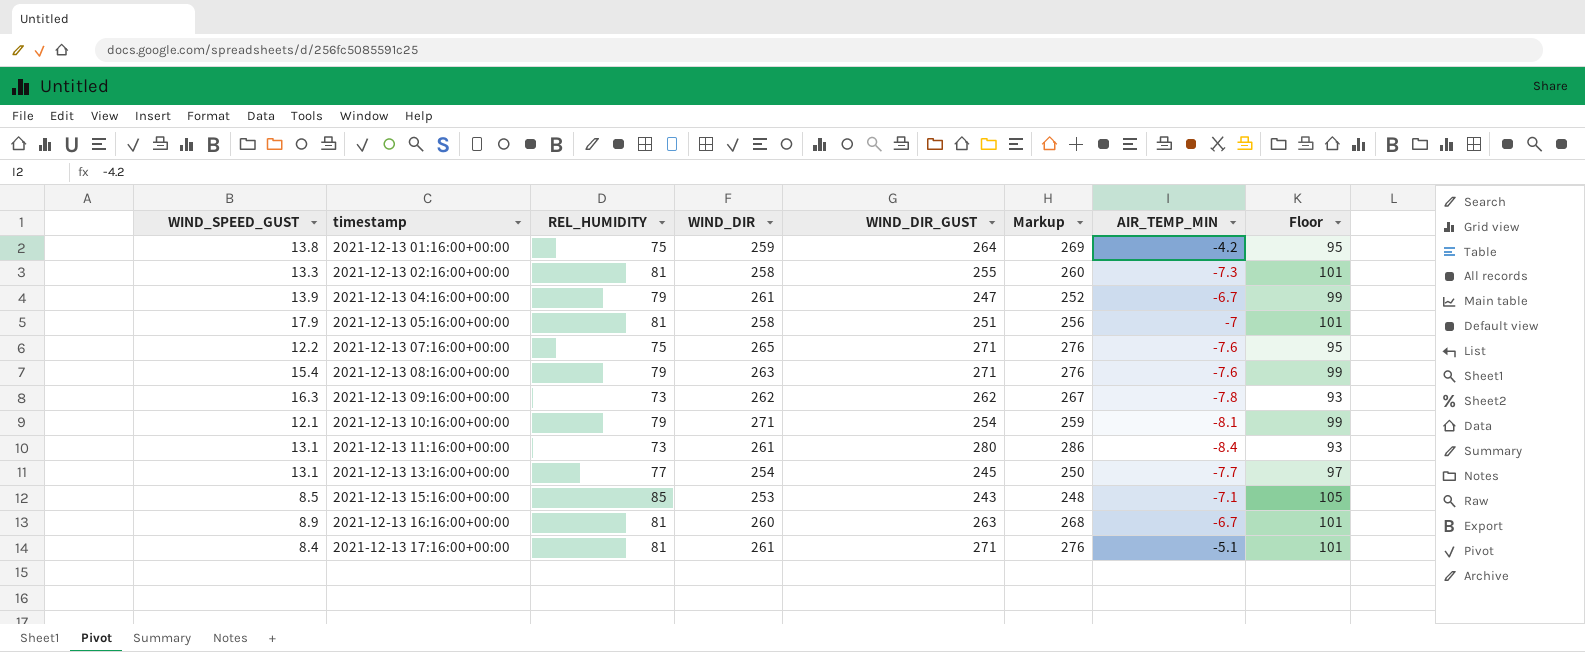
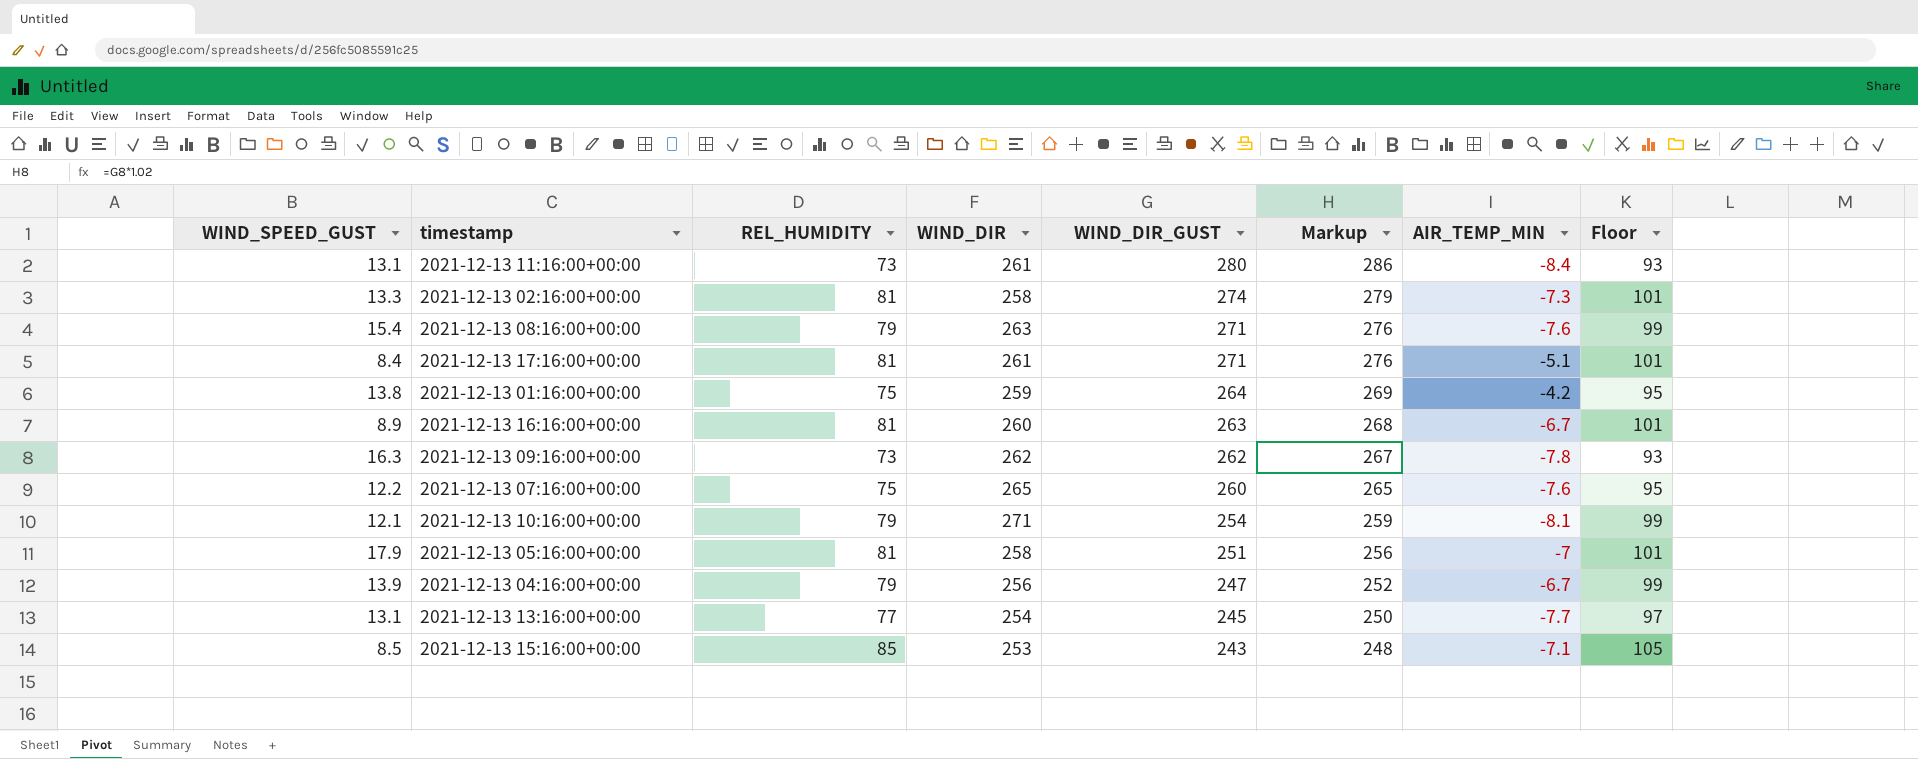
row order: timestamp ascending -> WIND_DIR_GUST descending
2021-12-13 02:16:00+00:00 | WIND_DIR_GUST: 255 -> 274
2021-12-13 02:16:00+00:00 | Markup: 260 -> 279
2021-12-13 07:16:00+00:00 | WIND_DIR_GUST: 271 -> 260
2021-12-13 07:16:00+00:00 | Markup: 276 -> 265
2021-12-13 04:16:00+00:00 | WIND_DIR: 261 -> 256

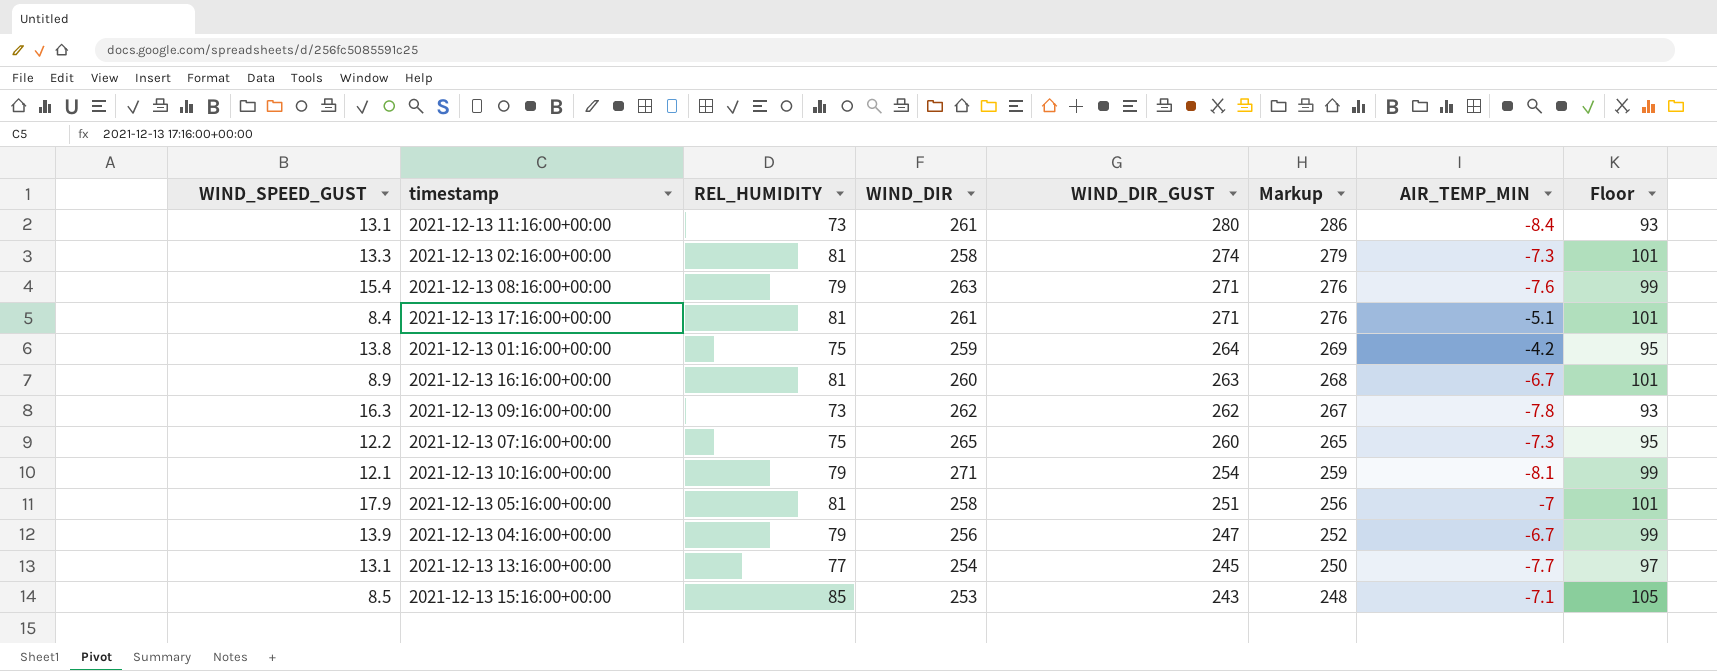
2021-12-13 07:16:00+00:00 | AIR_TEMP_MIN: -7.6 -> -7.3

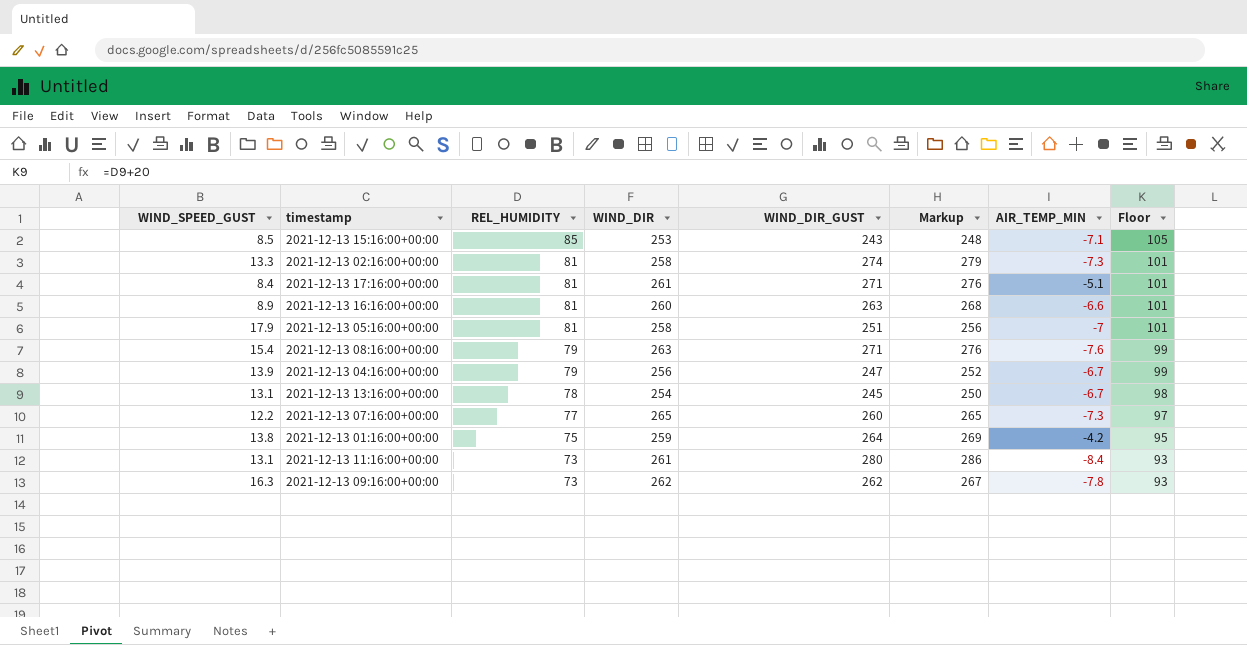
row order: WIND_DIR_GUST descending -> REL_HUMIDITY descending
row 2021-12-13 10:16:00+00:00: 12.1 | 79 | 271 | 254 | 259 | -8.1 | 99 -> none
2021-12-13 16:16:00+00:00 | AIR_TEMP_MIN: -6.7 -> -6.6
2021-12-13 13:16:00+00:00 | REL_HUMIDITY: 77 -> 78
2021-12-13 13:16:00+00:00 | AIR_TEMP_MIN: -7.7 -> -6.7
2021-12-13 13:16:00+00:00 | Floor: 97 -> 98
2021-12-13 07:16:00+00:00 | REL_HUMIDITY: 75 -> 77
2021-12-13 07:16:00+00:00 | Floor: 95 -> 97

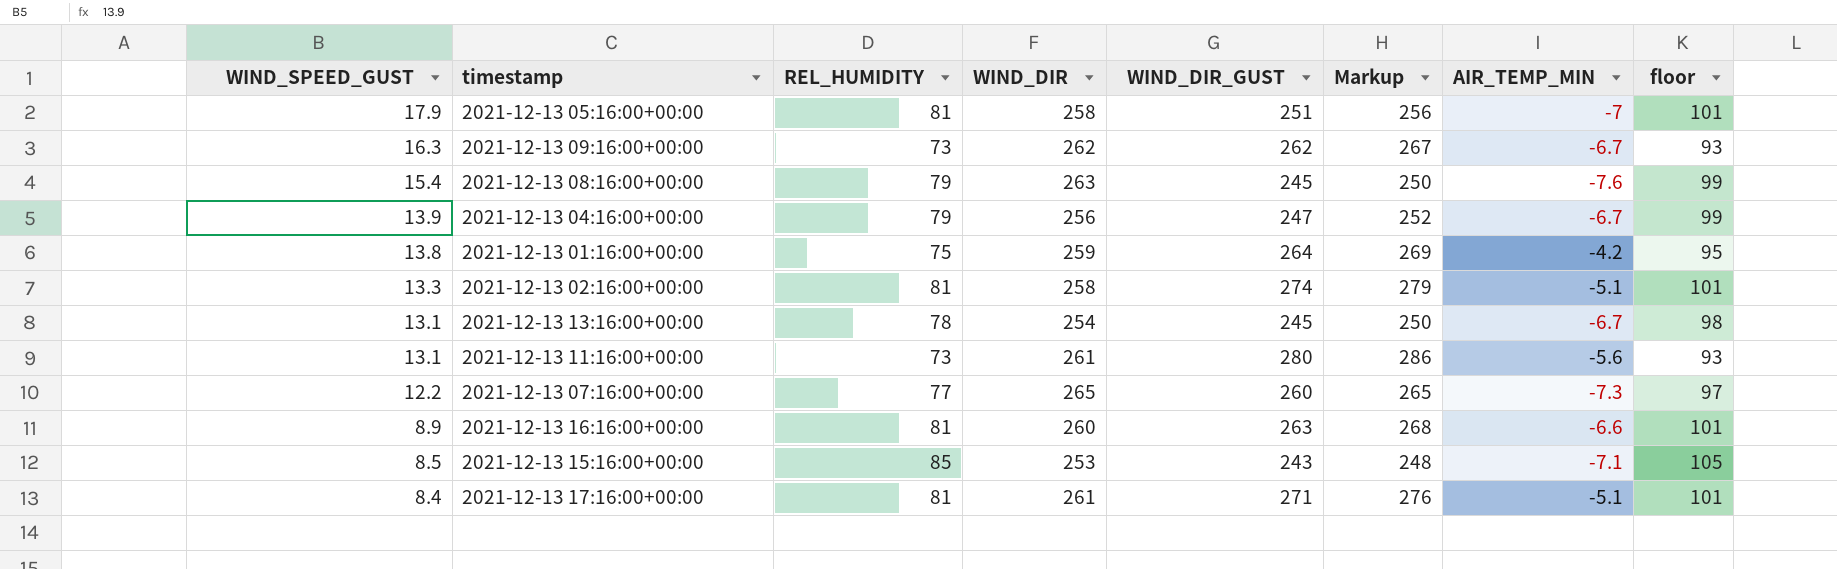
row order: REL_HUMIDITY descending -> WIND_SPEED_GUST descending
column name: Floor -> floor
2021-12-13 09:16:00+00:00 | AIR_TEMP_MIN: -7.8 -> -6.7
2021-12-13 08:16:00+00:00 | WIND_DIR_GUST: 271 -> 245
2021-12-13 08:16:00+00:00 | Markup: 276 -> 250
2021-12-13 02:16:00+00:00 | AIR_TEMP_MIN: -7.3 -> -5.1
2021-12-13 11:16:00+00:00 | AIR_TEMP_MIN: -8.4 -> -5.6

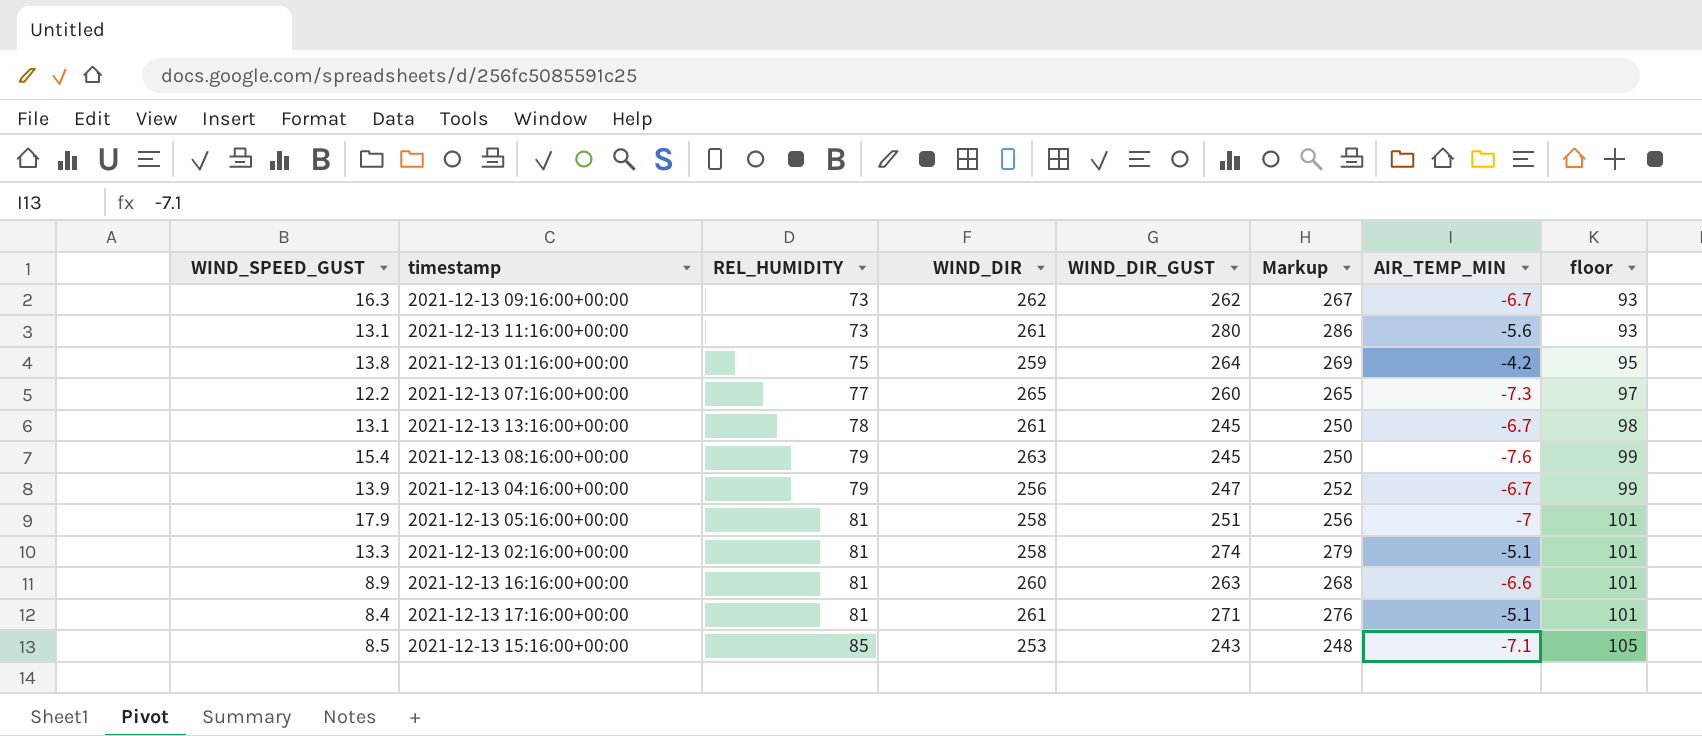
row order: WIND_SPEED_GUST descending -> REL_HUMIDITY ascending
2021-12-13 13:16:00+00:00 | WIND_DIR: 254 -> 261

